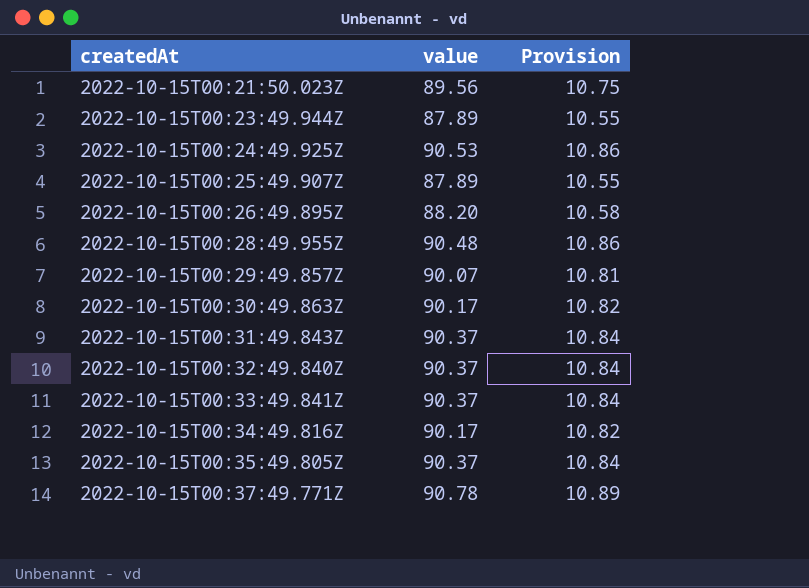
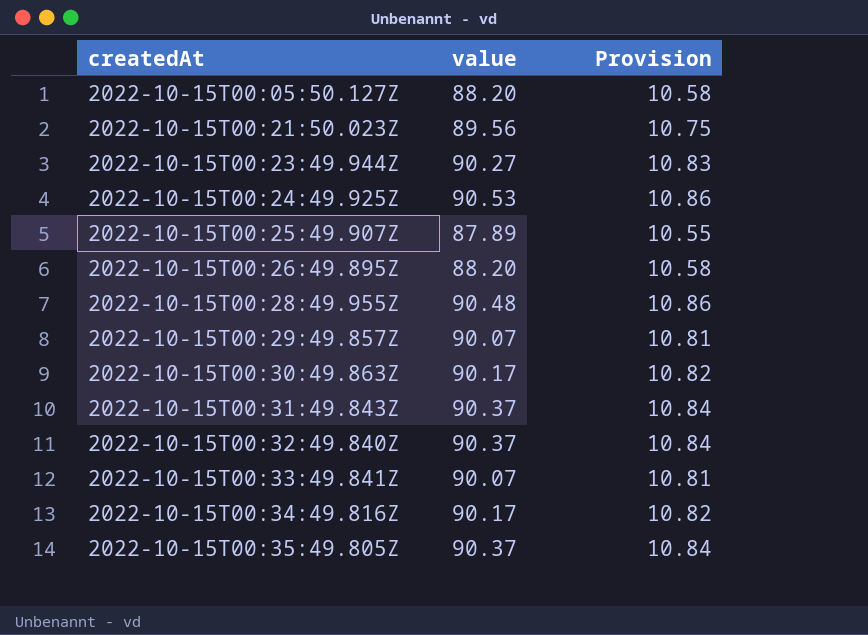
row 2022-10-15T00:37:49.771Z: 90.78 | 10.89 -> none
row 2022-10-15T00:05:50.127Z: none -> 88.20 | 10.58
2022-10-15T00:23:49.944Z | value: 87.89 -> 90.27
2022-10-15T00:23:49.944Z | Provision: 10.55 -> 10.83
2022-10-15T00:33:49.841Z | value: 90.37 -> 90.07
2022-10-15T00:33:49.841Z | Provision: 10.84 -> 10.81

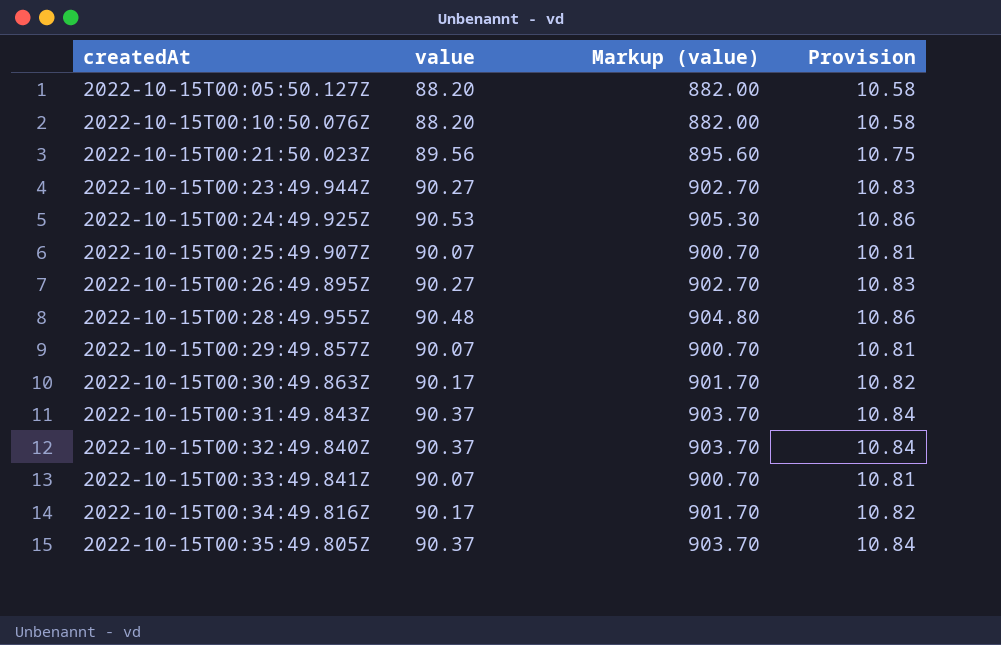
column Markup (value) | formula: none -> [value] * 10
row 2022-10-15T00:10:50.076Z: none -> 88.20 | 882.00 | 10.58
2022-10-15T00:25:49.907Z | value: 87.89 -> 90.07
2022-10-15T00:25:49.907Z | Provision: 10.55 -> 10.81
2022-10-15T00:26:49.895Z | value: 88.20 -> 90.27
2022-10-15T00:26:49.895Z | Provision: 10.58 -> 10.83

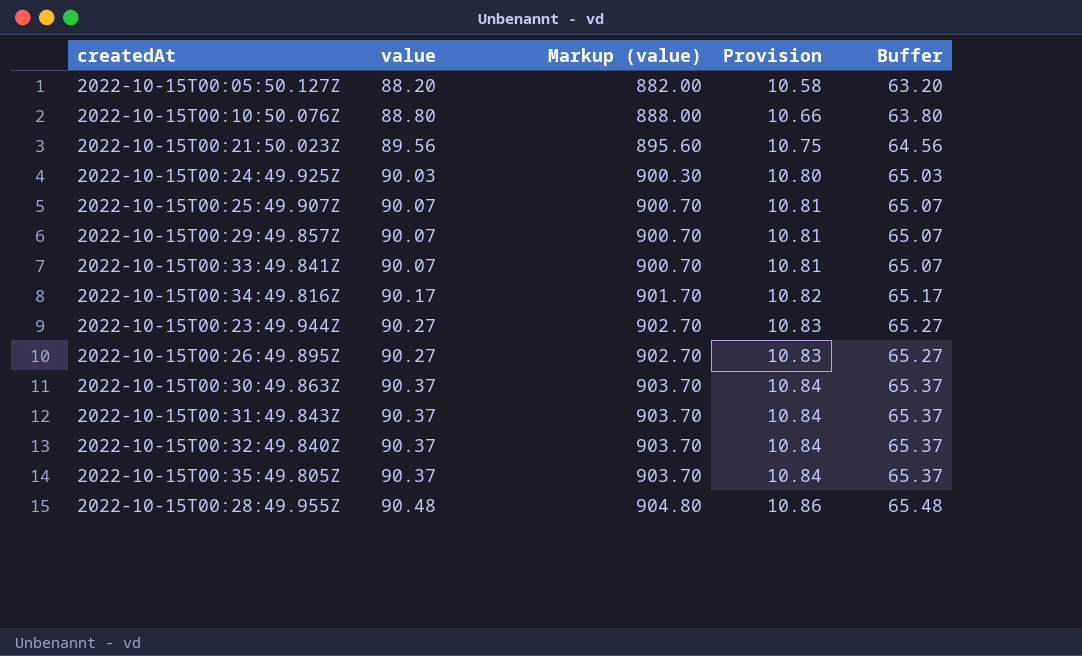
row order: createdAt ascending -> value ascending
column Buffer | formula: none -> [value] - 25
2022-10-15T00:10:50.076Z | value: 88.20 -> 88.80
2022-10-15T00:10:50.076Z | Markup (value): 882.00 -> 888.00
2022-10-15T00:10:50.076Z | Provision: 10.58 -> 10.66
2022-10-15T00:24:49.925Z | value: 90.53 -> 90.03
2022-10-15T00:24:49.925Z | Markup (value): 905.30 -> 900.30
2022-10-15T00:24:49.925Z | Provision: 10.86 -> 10.80
2022-10-15T00:30:49.863Z | value: 90.17 -> 90.37
2022-10-15T00:30:49.863Z | Markup (value): 901.70 -> 903.70
2022-10-15T00:30:49.863Z | Provision: 10.82 -> 10.84

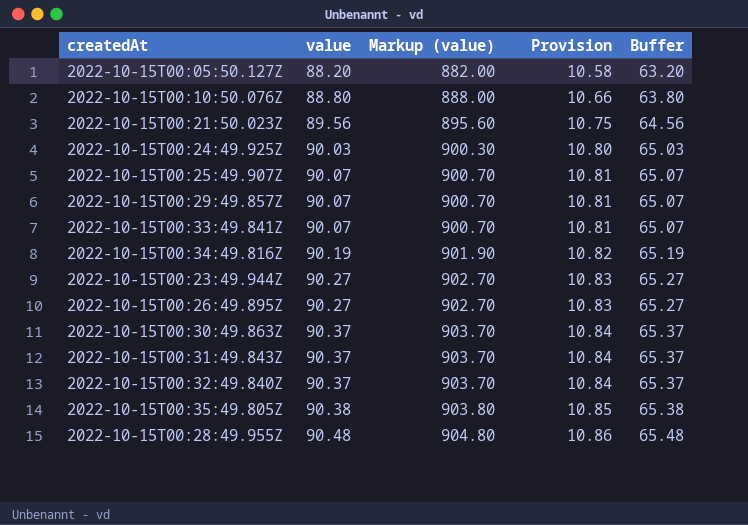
2022-10-15T00:34:49.816Z | value: 90.17 -> 90.19
2022-10-15T00:34:49.816Z | Markup (value): 901.70 -> 901.90
2022-10-15T00:34:49.816Z | Buffer: 65.17 -> 65.19
2022-10-15T00:35:49.805Z | value: 90.37 -> 90.38
2022-10-15T00:35:49.805Z | Markup (value): 903.70 -> 903.80
2022-10-15T00:35:49.805Z | Provision: 10.84 -> 10.85
2022-10-15T00:35:49.805Z | Buffer: 65.37 -> 65.38

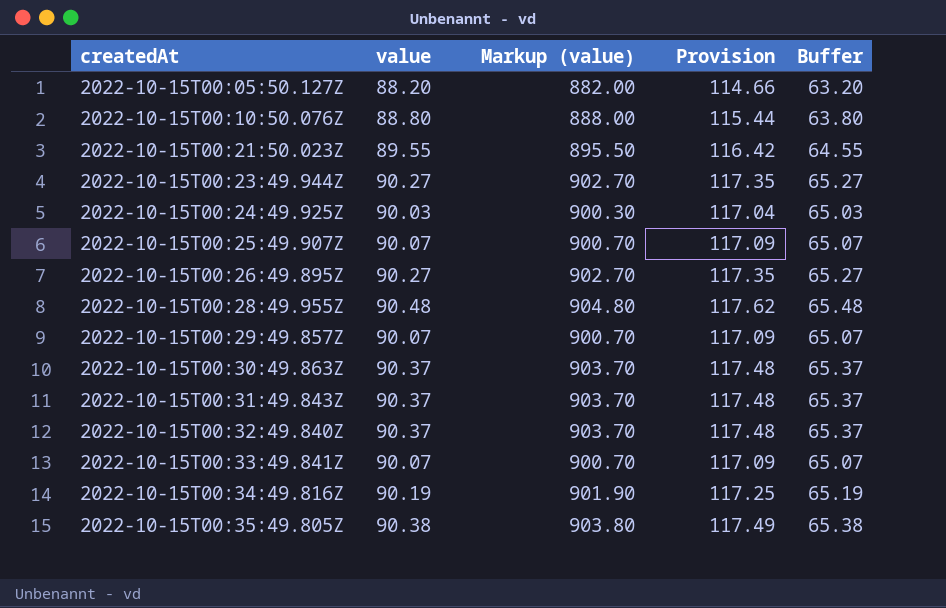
row order: value ascending -> createdAt ascending
column Provision | formula: [value] * 0.12 -> [value] * 1.3
2022-10-15T00:21:50.023Z | value: 89.56 -> 89.55
2022-10-15T00:21:50.023Z | Markup (value): 895.60 -> 895.50
2022-10-15T00:21:50.023Z | Buffer: 64.56 -> 64.55

